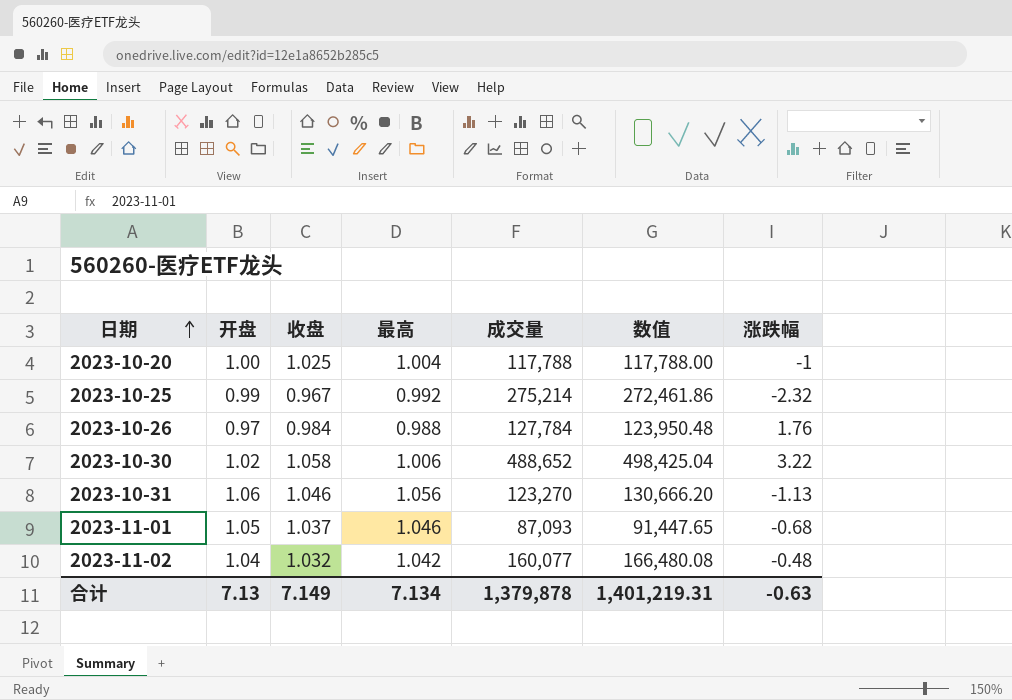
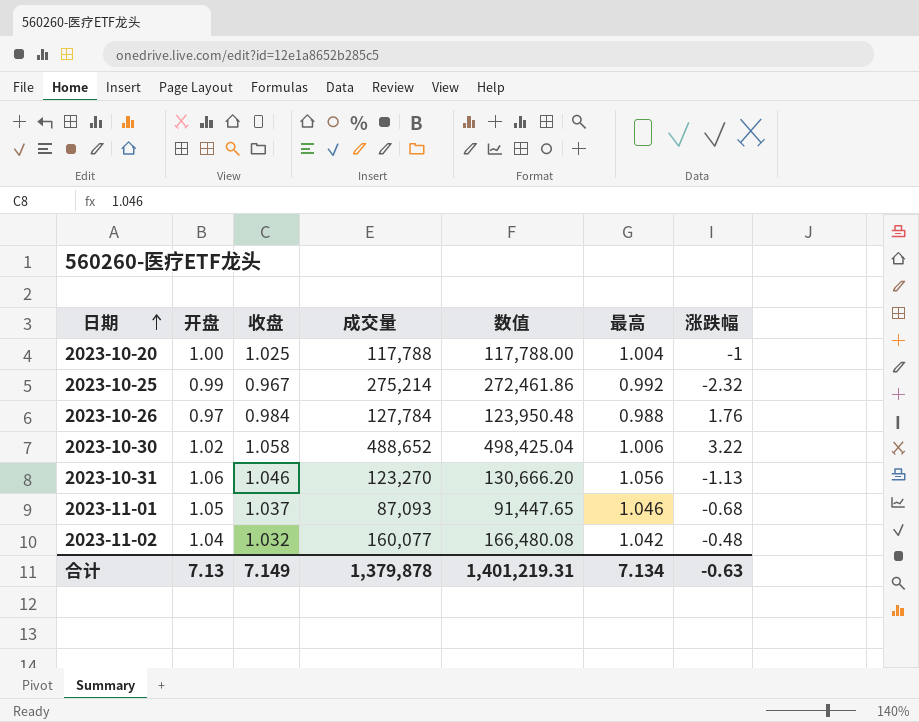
column 最高 | position: 4 -> 6

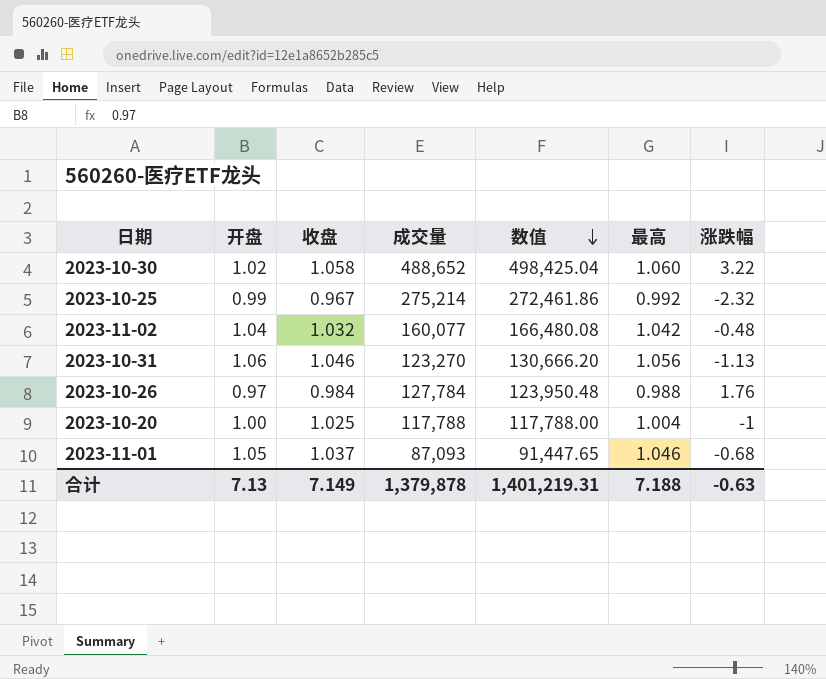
row order: 日期 ascending -> 数值 descending
2023-10-30 | 最高: 1.006 -> 1.060
合计 | 最高: 7.134 -> 7.188

